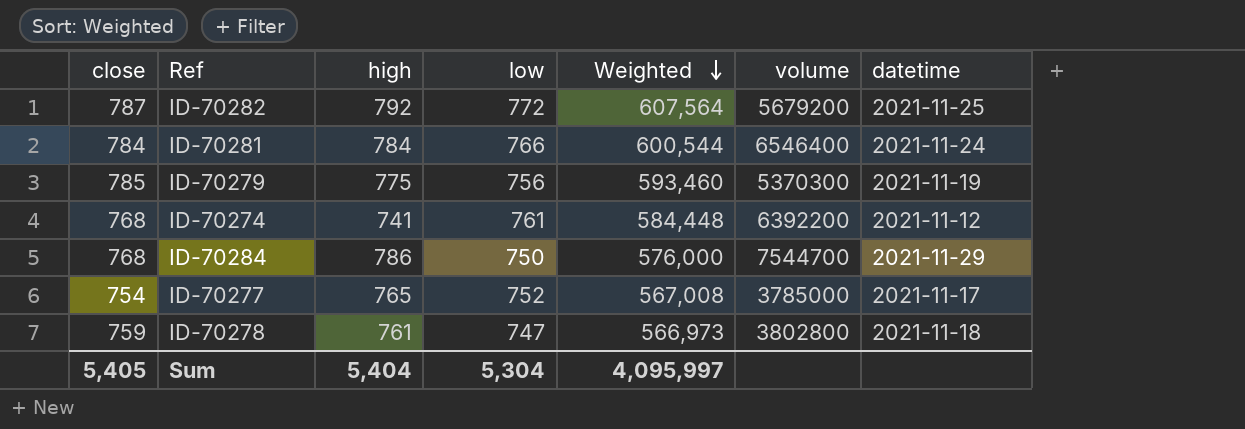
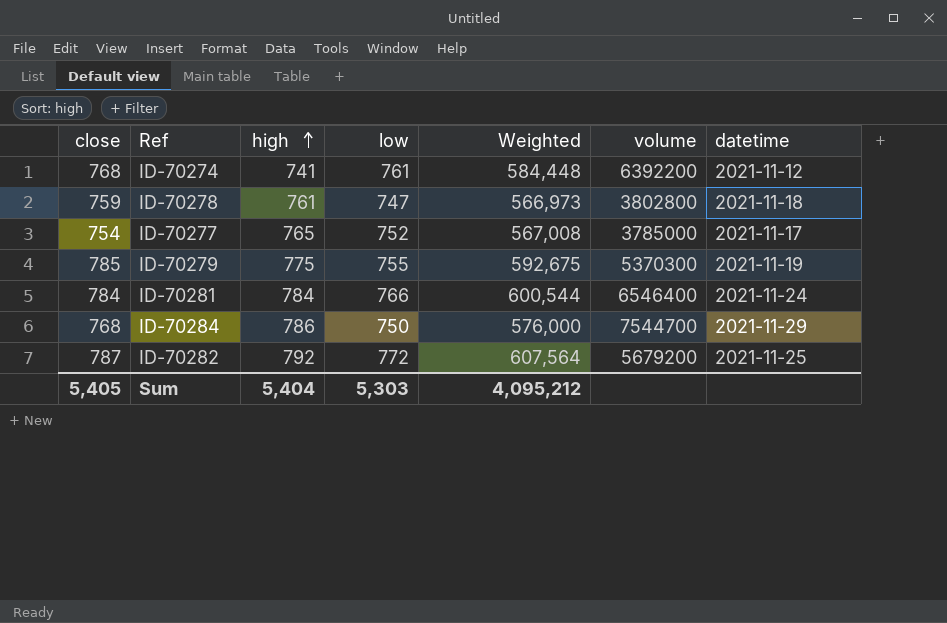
row order: Weighted descending -> high ascending
ID-70279 | low: 756 -> 755
ID-70279 | Weighted: 593,460 -> 592,675
Sum | low: 5,304 -> 5,303
Sum | Weighted: 4,095,997 -> 4,095,212

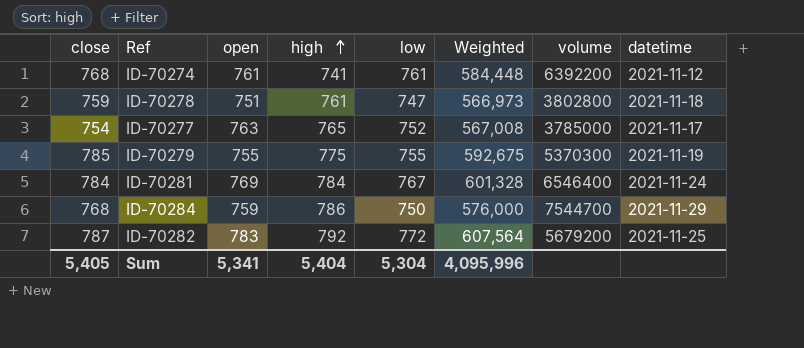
column open | position: none -> 3
ID-70281 | low: 766 -> 767
ID-70281 | Weighted: 600,544 -> 601,328
Sum | low: 5,303 -> 5,304
Sum | Weighted: 4,095,212 -> 4,095,996

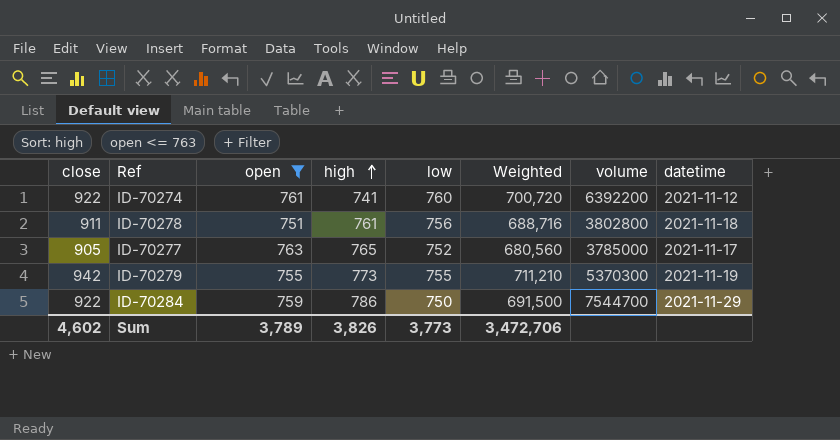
filter: none -> open <= 763
ID-70274 | close: 768 -> 922
ID-70274 | low: 761 -> 760
ID-70274 | Weighted: 584,448 -> 700,720
ID-70278 | close: 759 -> 911
ID-70278 | low: 747 -> 756
ID-70278 | Weighted: 566,973 -> 688,716
ID-70277 | close: 754 -> 905
ID-70277 | Weighted: 567,008 -> 680,560
ID-70279 | close: 785 -> 942
ID-70279 | high: 775 -> 773
ID-70279 | Weighted: 592,675 -> 711,210
ID-70284 | close: 768 -> 922
ID-70284 | Weighted: 576,000 -> 691,500
Sum | close: 5,405 -> 4,602
Sum | open: 5,341 -> 3,789
Sum | high: 5,404 -> 3,826
Sum | low: 5,304 -> 3,773
Sum | Weighted: 4,095,996 -> 3,472,706

